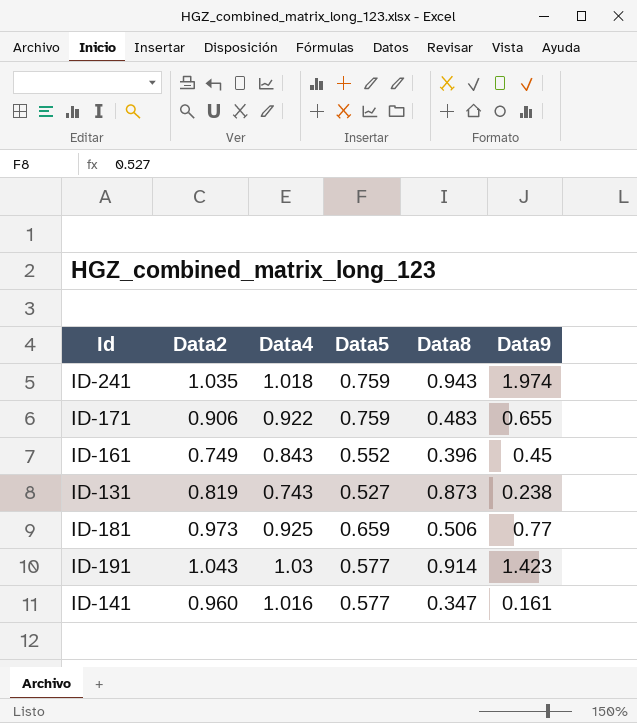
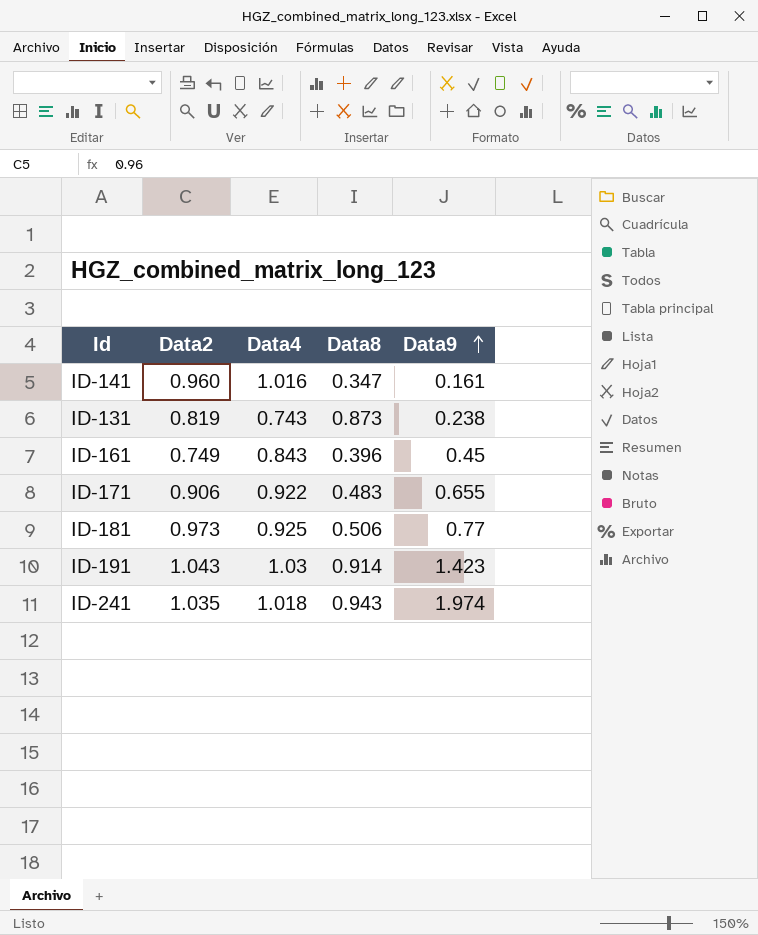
row order: none -> Data9 ascending
column Data5 | position: 4 -> none

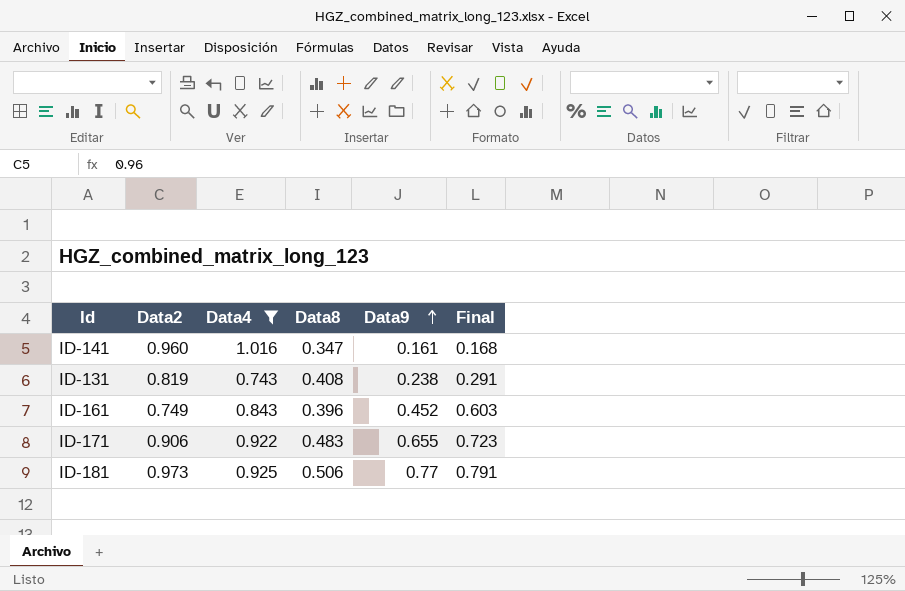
filter: none -> Data4 <= 1.016
column Final | formula: none -> [Data9] / [Data2]
ID-131 | Data8: 0.873 -> 0.408
ID-161 | Data9: 0.45 -> 0.452

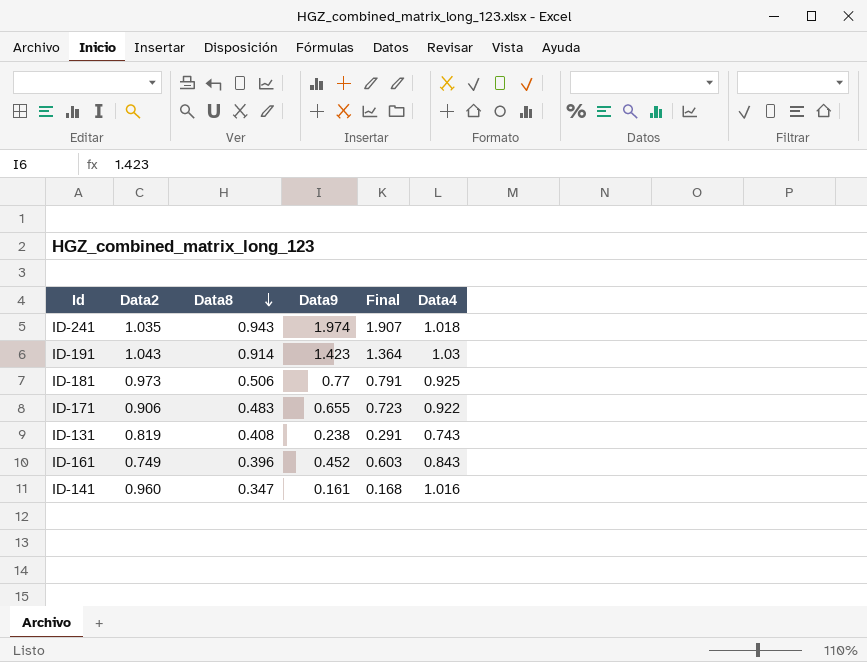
filter: Data4 <= 1.016 -> none
row order: Data9 ascending -> Data8 descending
column Data4 | position: 3 -> 6

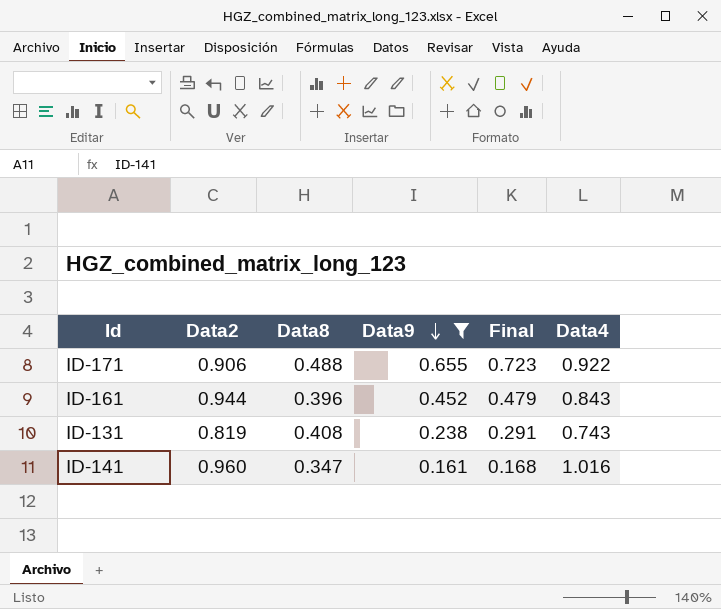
filter: none -> Data9 <= 0.655
row order: Data8 descending -> Data9 descending
ID-171 | Data8: 0.483 -> 0.488
ID-161 | Data2: 0.749 -> 0.944
ID-161 | Final: 0.603 -> 0.479

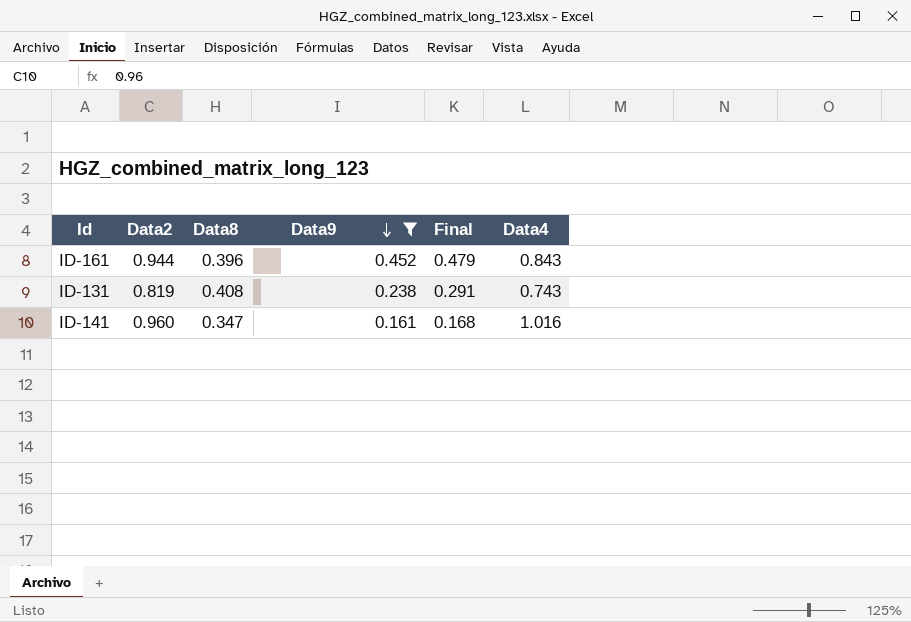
row ID-171: 0.906 | 0.488 | 0.655 | 0.723 | 0.922 -> none

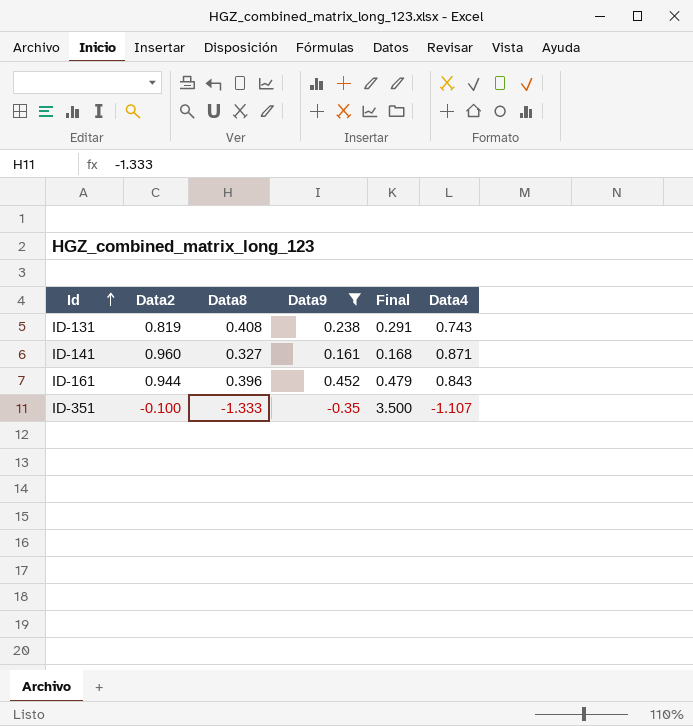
row order: Data9 descending -> Id ascending
ID-141 | Data8: 0.347 -> 0.327
ID-141 | Data4: 1.016 -> 0.871
row ID-351: none -> -0.100 | -1.333 | -0.35 | 3.500 | -1.107

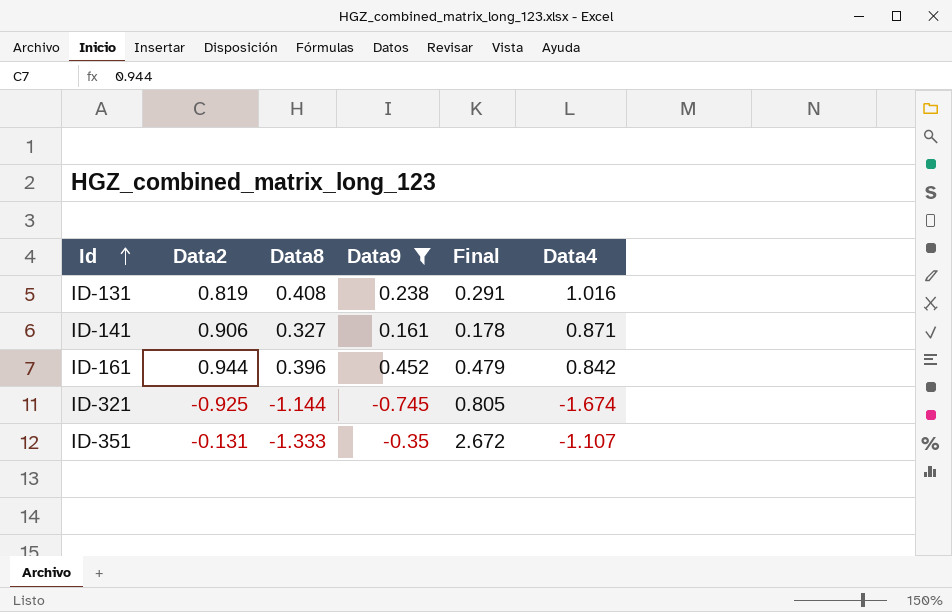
ID-131 | Data4: 0.743 -> 1.016
ID-141 | Data2: 0.960 -> 0.906
ID-141 | Final: 0.168 -> 0.178
ID-161 | Data4: 0.843 -> 0.842
row ID-321: none -> -0.925 | -1.144 | -0.745 | 0.805 | -1.674
ID-351 | Data2: -0.100 -> -0.131
ID-351 | Final: 3.500 -> 2.672

